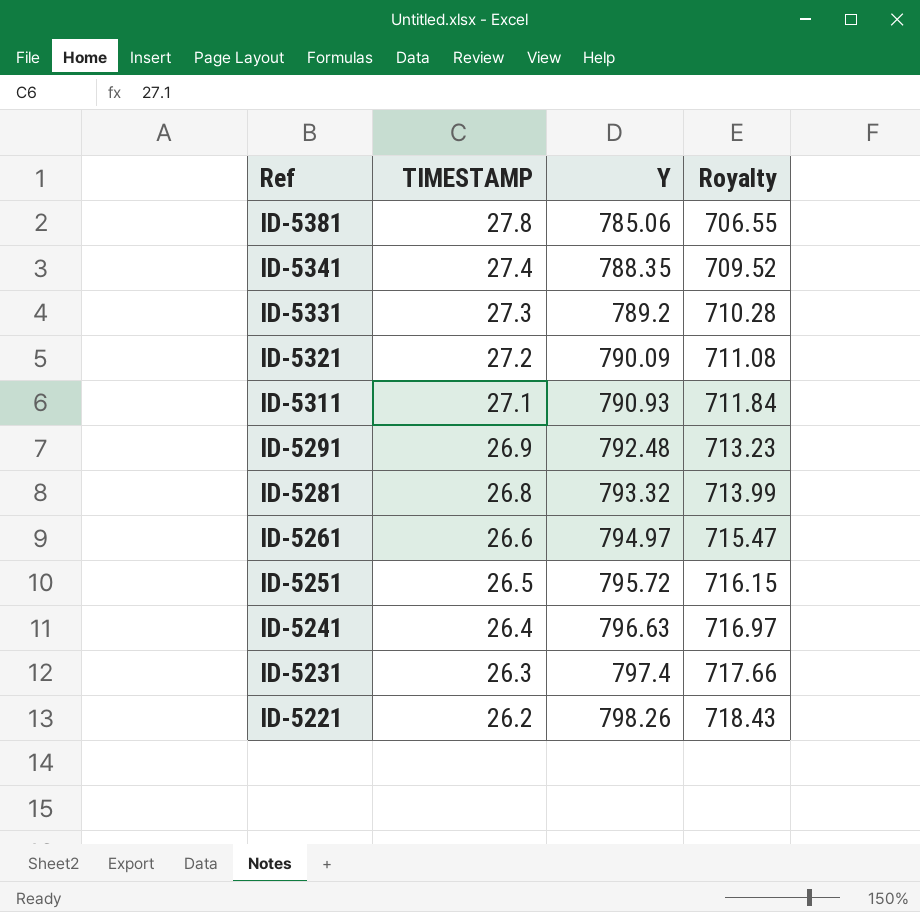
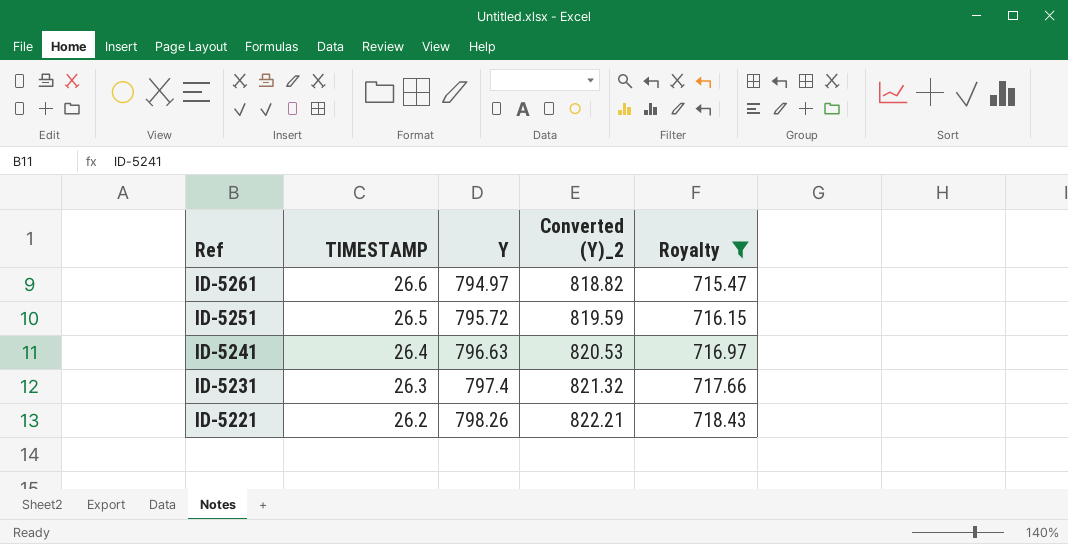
filter: none -> Royalty >= 715.47
column Converted (Y)_2 | formula: none -> [Y] * 1.03

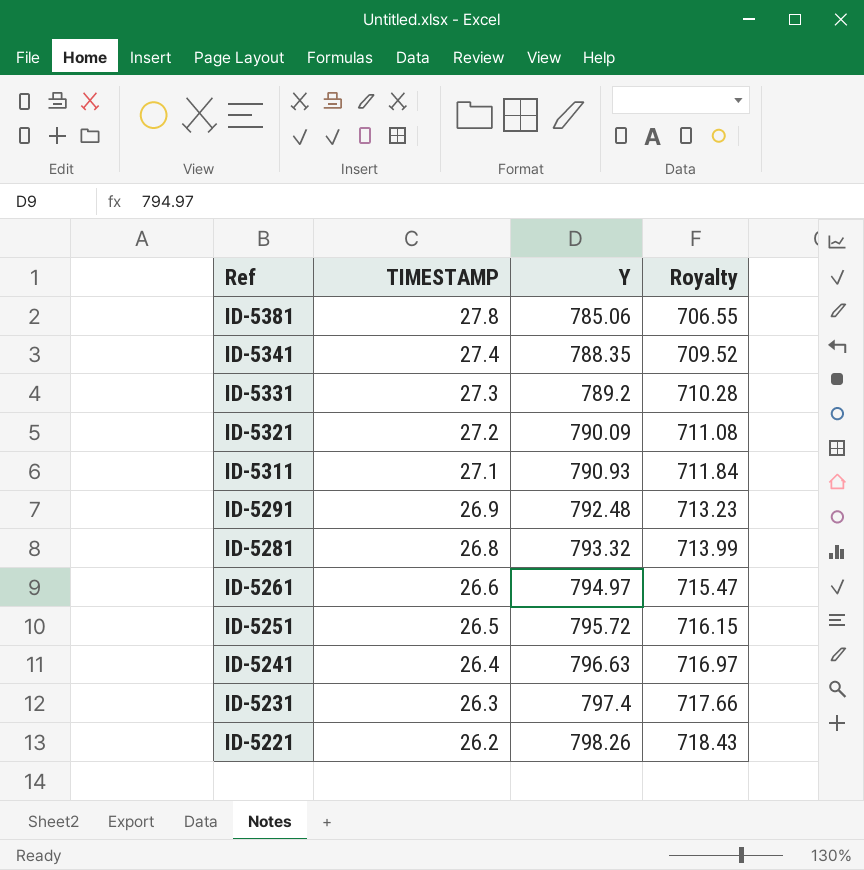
filter: Royalty >= 715.47 -> none
column Converted (Y)_2 | formula: [Y] * 1.03 -> none

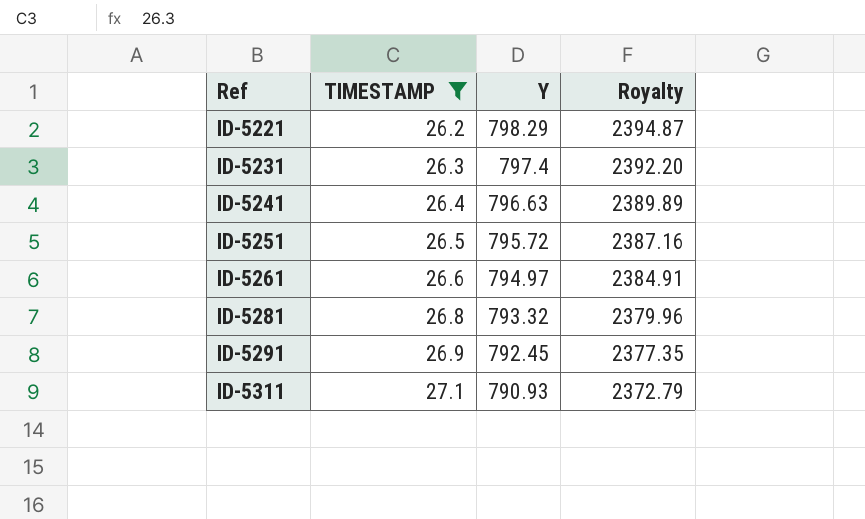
filter: none -> TIMESTAMP <= 27.1
row order: Ref descending -> Ref ascending
column Royalty | formula: [Y] * 0.9 -> [Y] * 3
ID-5221 | Y: 798.26 -> 798.29
ID-5291 | Y: 792.48 -> 792.45

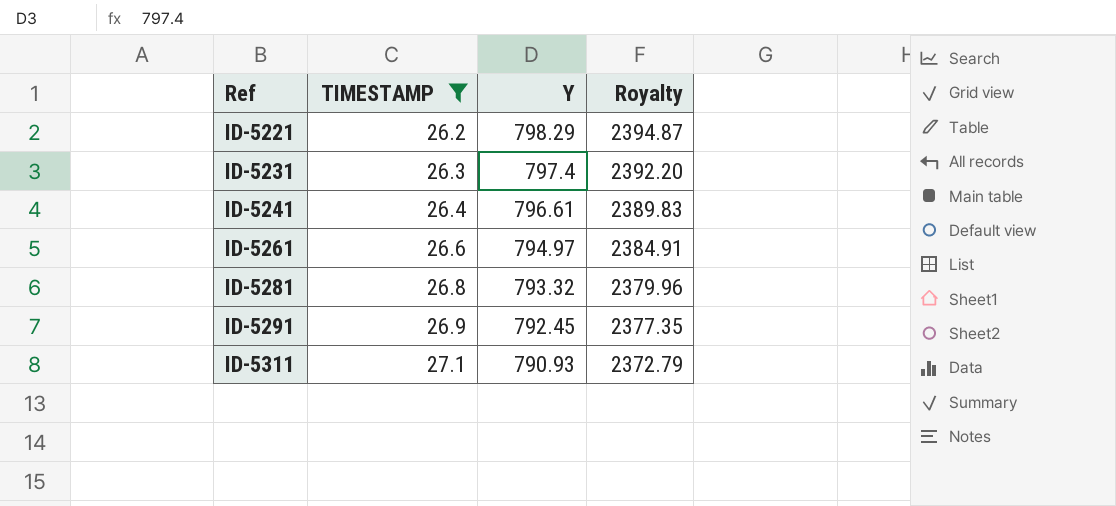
row ID-5251: 26.5 | 795.72 | 2387.16 -> none
ID-5241 | Y: 796.63 -> 796.61
ID-5241 | Royalty: 2389.89 -> 2389.83

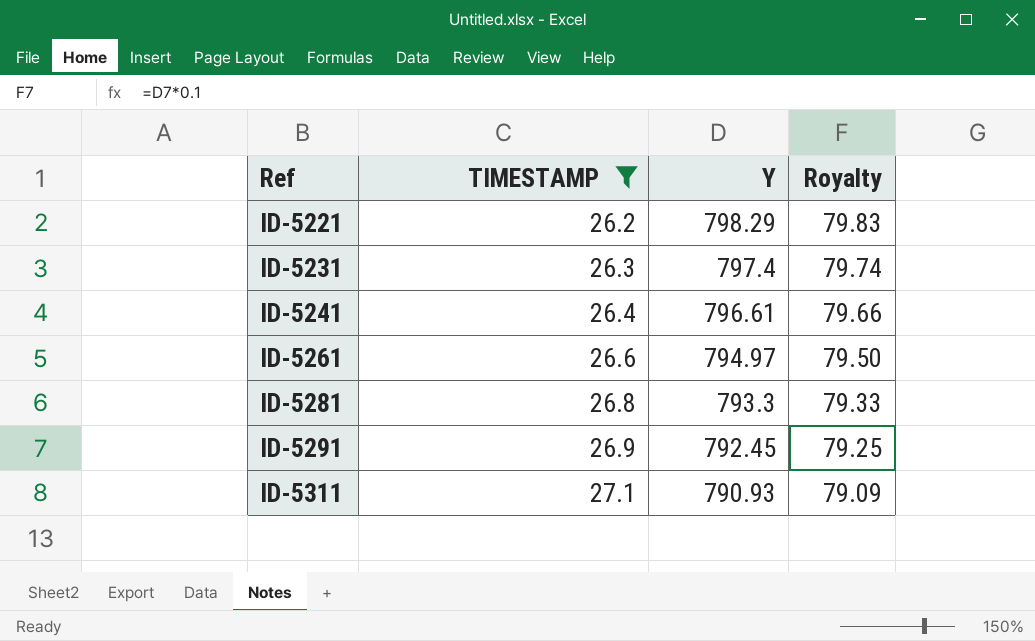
column Royalty | formula: [Y] * 3 -> [Y] * 0.1
ID-5281 | Y: 793.32 -> 793.3

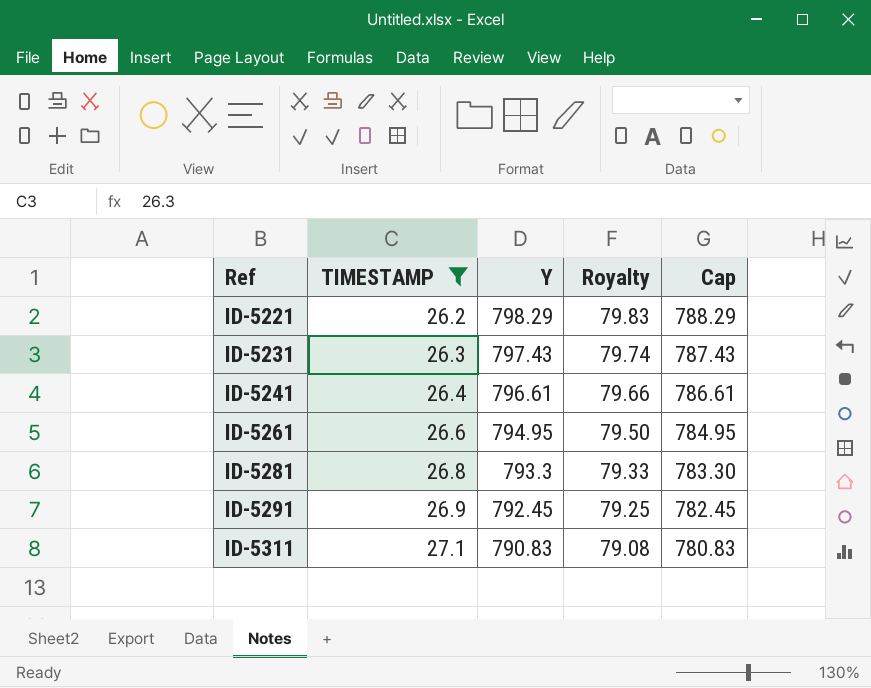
column Cap | formula: none -> [Y] - 10
ID-5231 | Y: 797.4 -> 797.43
ID-5261 | Y: 794.97 -> 794.95
ID-5311 | Y: 790.93 -> 790.83
ID-5311 | Royalty: 79.09 -> 79.08

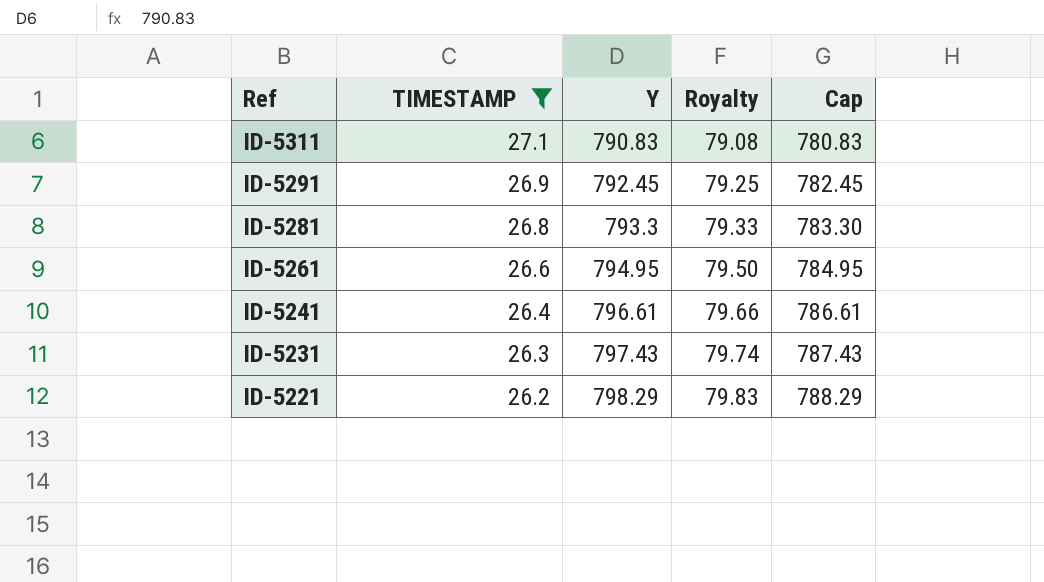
row order: Ref ascending -> Ref descending

